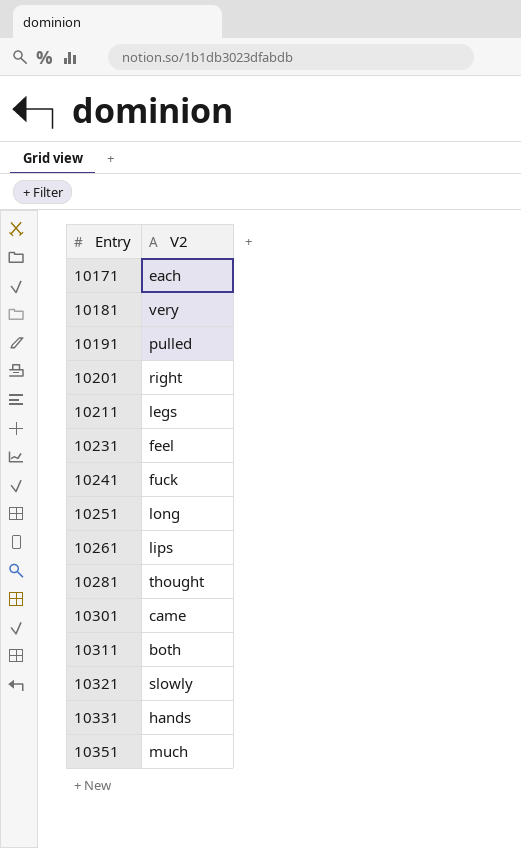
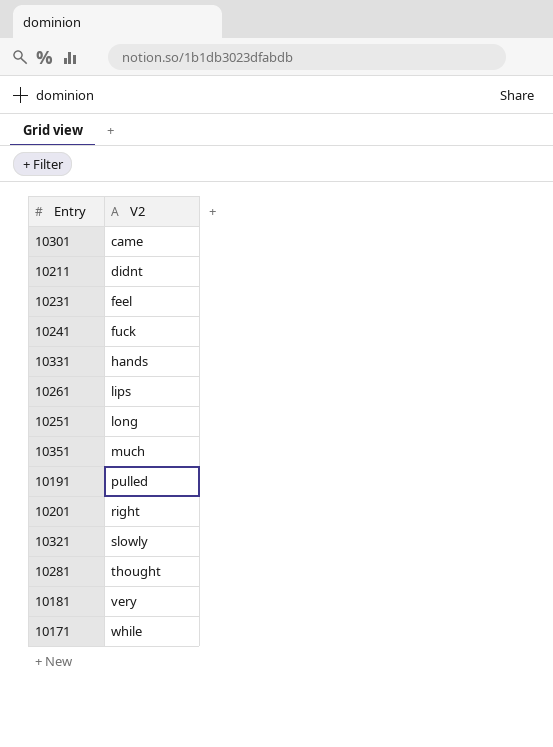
row order: Entry ascending -> V2 ascending
row 10311: both -> none
10211 | V2: legs -> didnt
10171 | V2: each -> while

